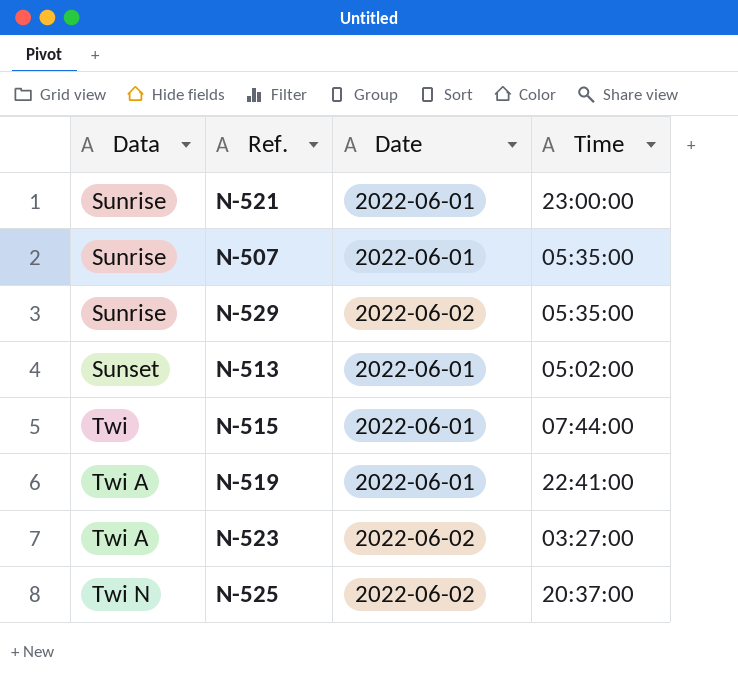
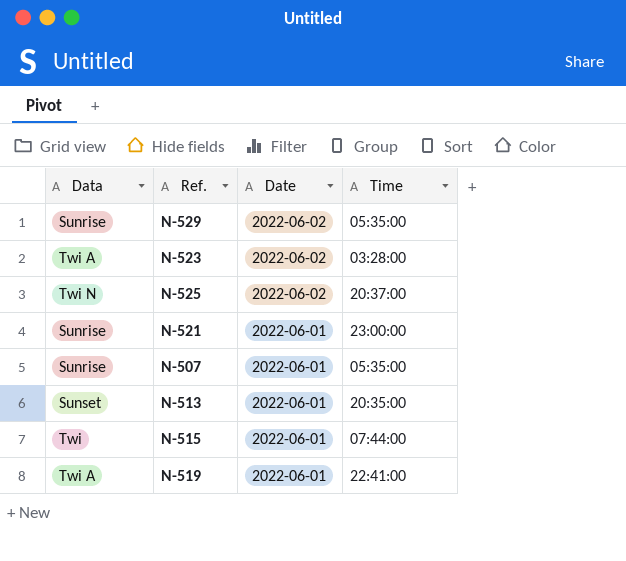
row order: Data ascending -> Date descending
N-523 | Time: 03:27:00 -> 03:28:00
N-513 | Time: 05:02:00 -> 20:35:00

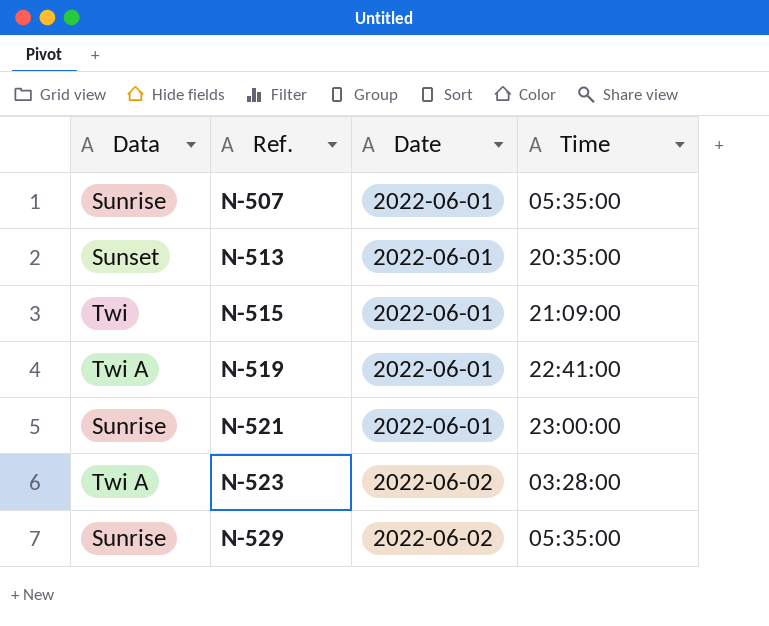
row order: Date descending -> Ref. ascending
row N-525: Twi N | 2022-06-02 | 20:37:00 -> none
N-515 | Time: 07:44:00 -> 21:09:00

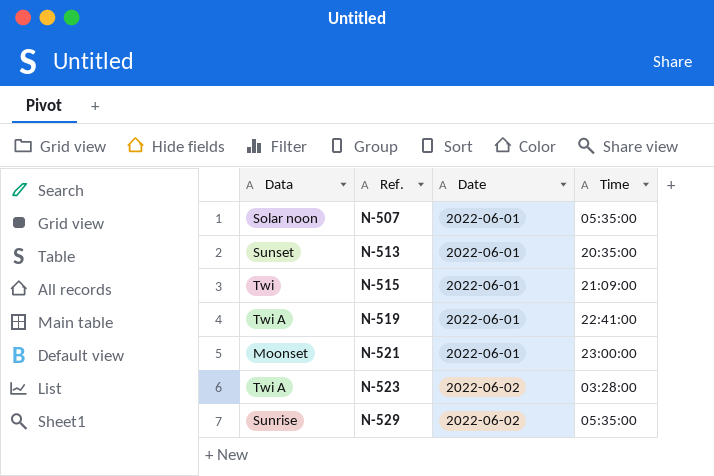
N-507 | Data: Sunrise -> Solar noon
N-521 | Data: Sunrise -> Moonset

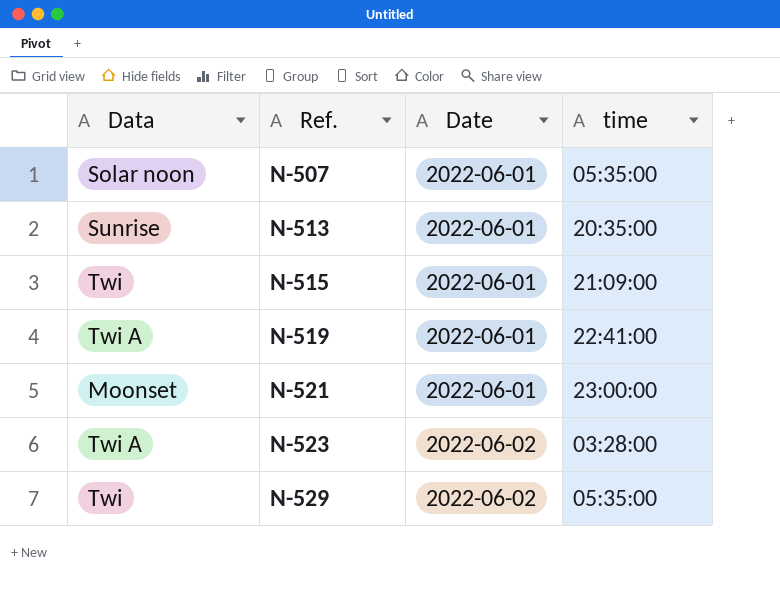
column name: Time -> time
N-513 | Data: Sunset -> Sunrise
N-529 | Data: Sunrise -> Twi

